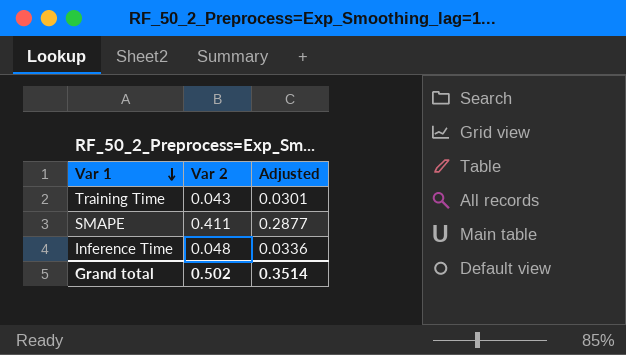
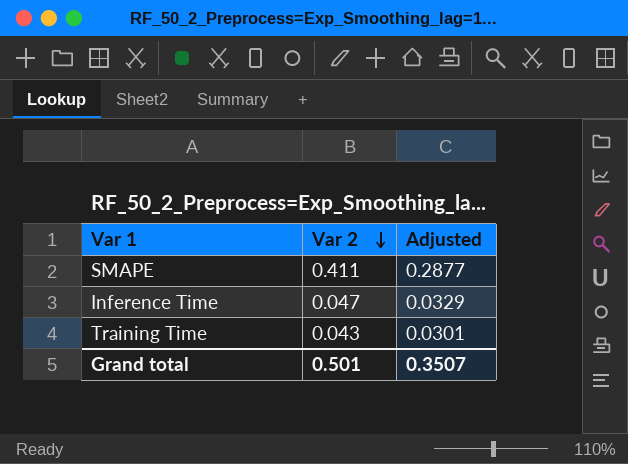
row order: Var 1 descending -> Var 2 descending
Inference Time | Var 2: 0.048 -> 0.047
Inference Time | Adjusted: 0.0336 -> 0.0329
Grand total | Var 2: 0.502 -> 0.501
Grand total | Adjusted: 0.3514 -> 0.3507

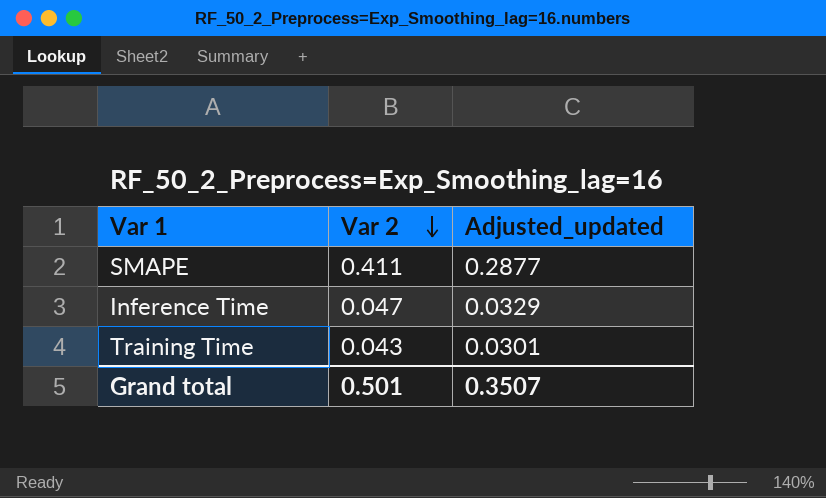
column name: Adjusted -> Adjusted_updated

